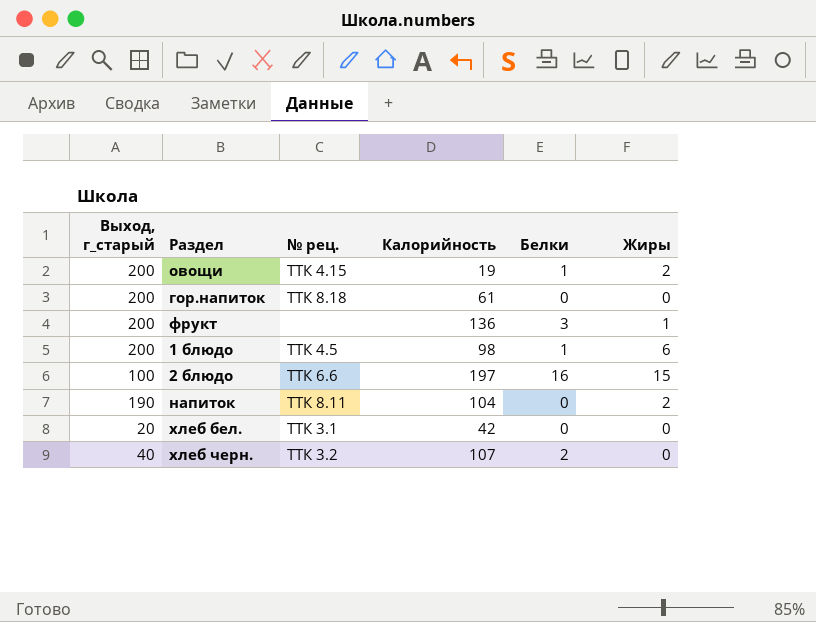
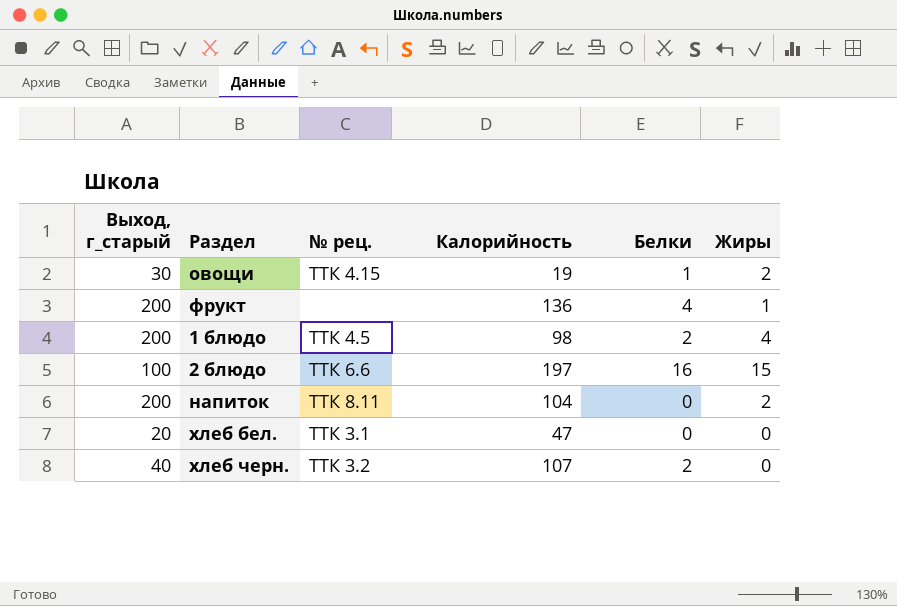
row гор.напиток: 200 | ТТК 8.18 | 61 | 0 | 0 -> none
овощи | Выход, г_старый: 200 -> 30
фрукт | Белки: 3 -> 4
1 блюдо | Белки: 1 -> 2
1 блюдо | Жиры: 6 -> 4
напиток | Выход, г_старый: 190 -> 200
хлеб бел. | Калорийность: 42 -> 47

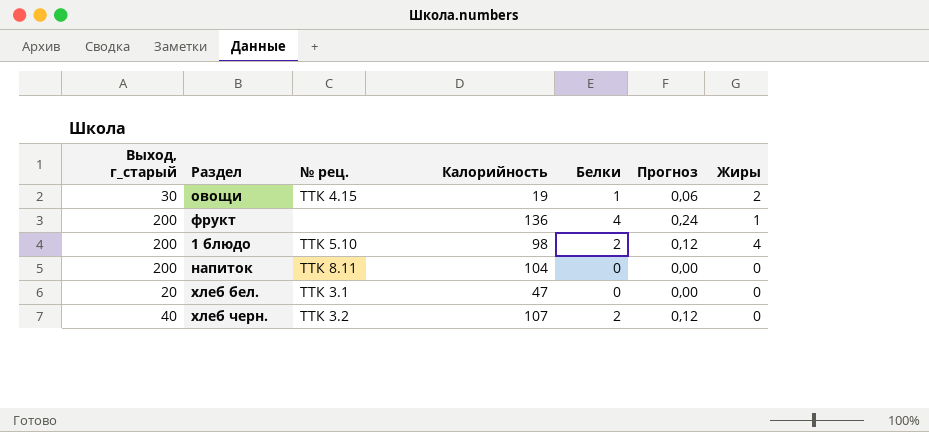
column Прогноз | formula: none -> [Белки] * 0,06
row 2 блюдо: 100 | ТТК 6.6 | 197 | 16 | 15 -> none
1 блюдо | № рец.: ТТК 4.5 -> ТТК 5.10
напиток | Жиры: 2 -> 0

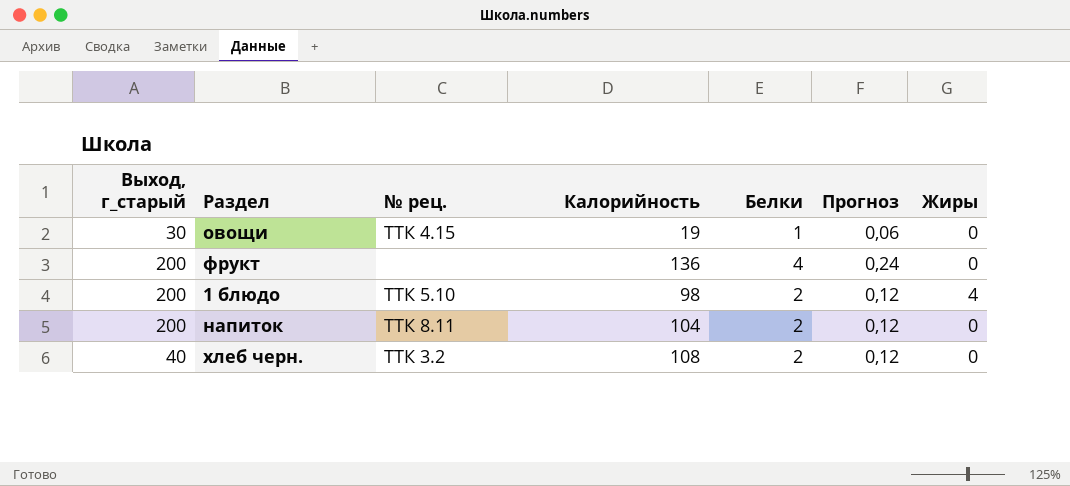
row хлеб бел.: 20 | ТТК 3.1 | 47 | 0 | 0,00 | 0 -> none
овощи | Жиры: 2 -> 0
фрукт | Жиры: 1 -> 0
напиток | Белки: 0 -> 2
напиток | Прогноз: 0,00 -> 0,12
хлеб черн. | Калорийность: 107 -> 108

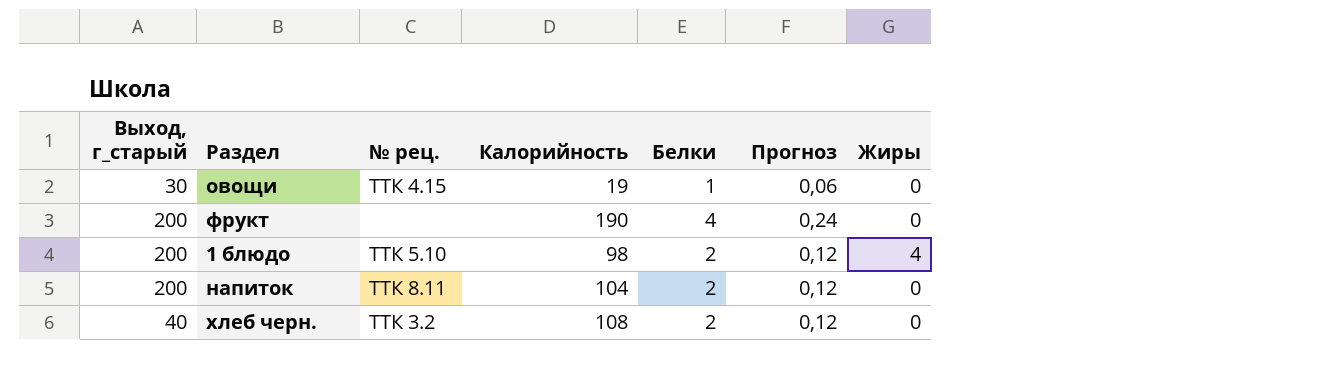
фрукт | Калорийность: 136 -> 190

